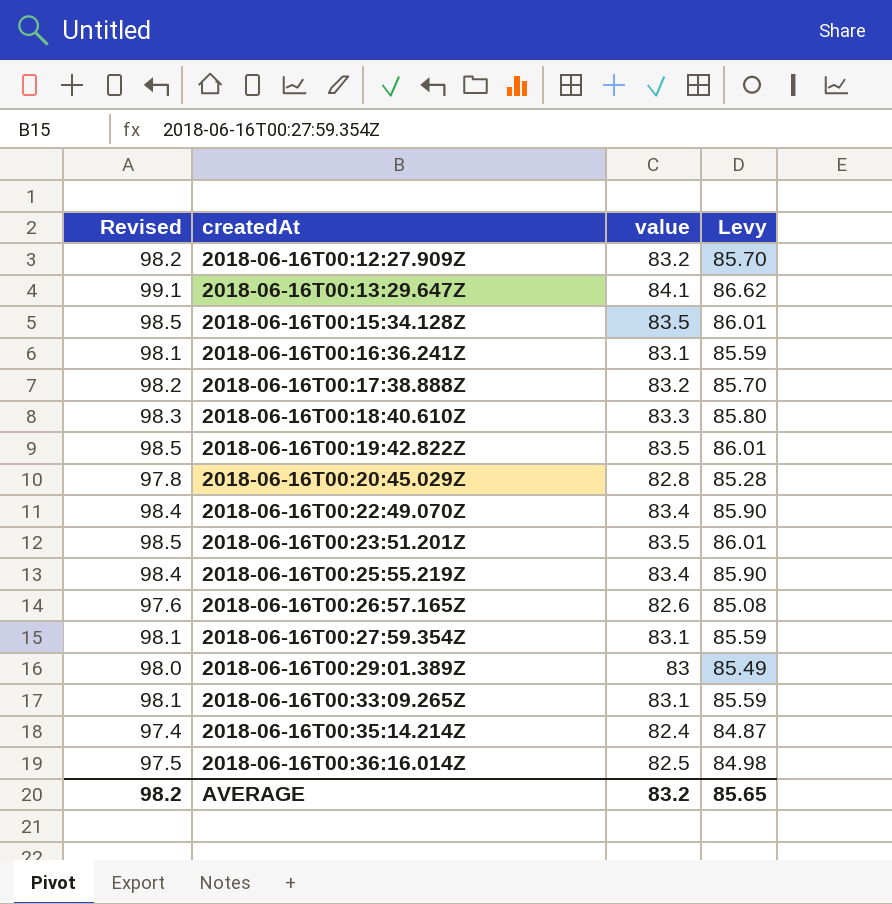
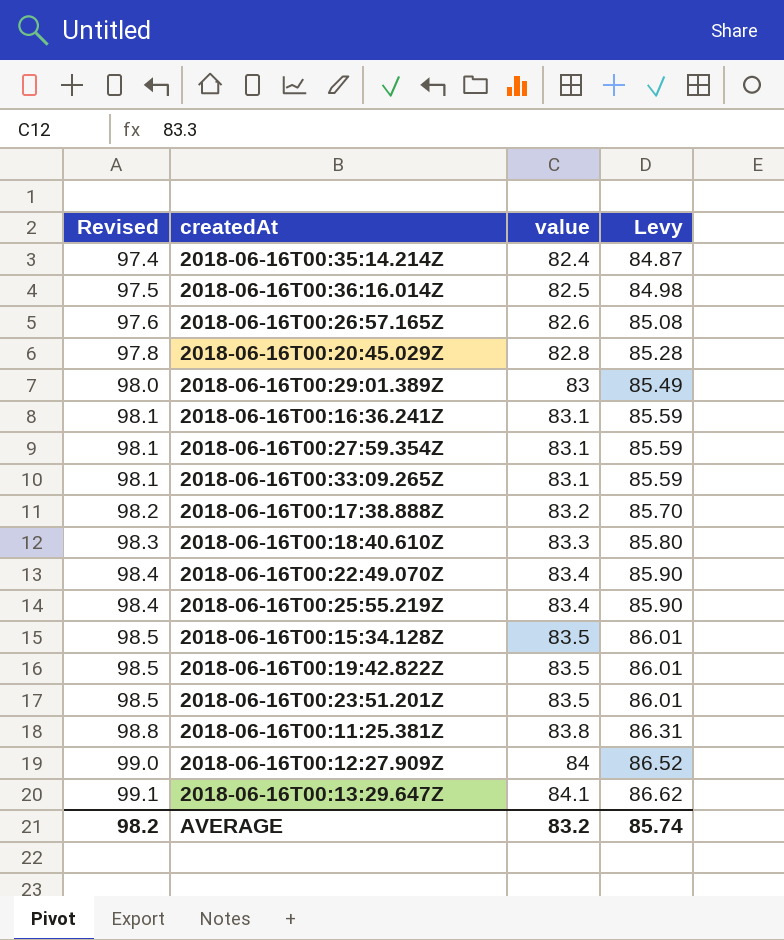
row order: createdAt ascending -> Revised ascending
row 2018-06-16T00:11:25.381Z: none -> 98.8 | 83.8 | 86.31
2018-06-16T00:12:27.909Z | Revised: 98.2 -> 99.0
2018-06-16T00:12:27.909Z | value: 83.2 -> 84
2018-06-16T00:12:27.909Z | Levy: 85.70 -> 86.52
AVERAGE | Levy: 85.65 -> 85.74

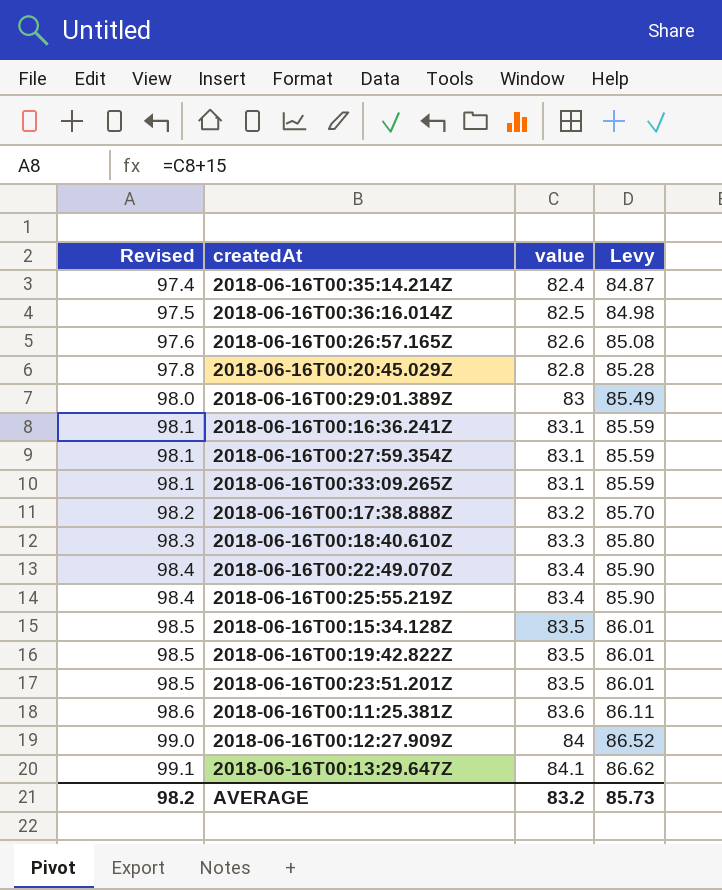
2018-06-16T00:11:25.381Z | Revised: 98.8 -> 98.6
2018-06-16T00:11:25.381Z | value: 83.8 -> 83.6
2018-06-16T00:11:25.381Z | Levy: 86.31 -> 86.11
AVERAGE | Levy: 85.74 -> 85.73

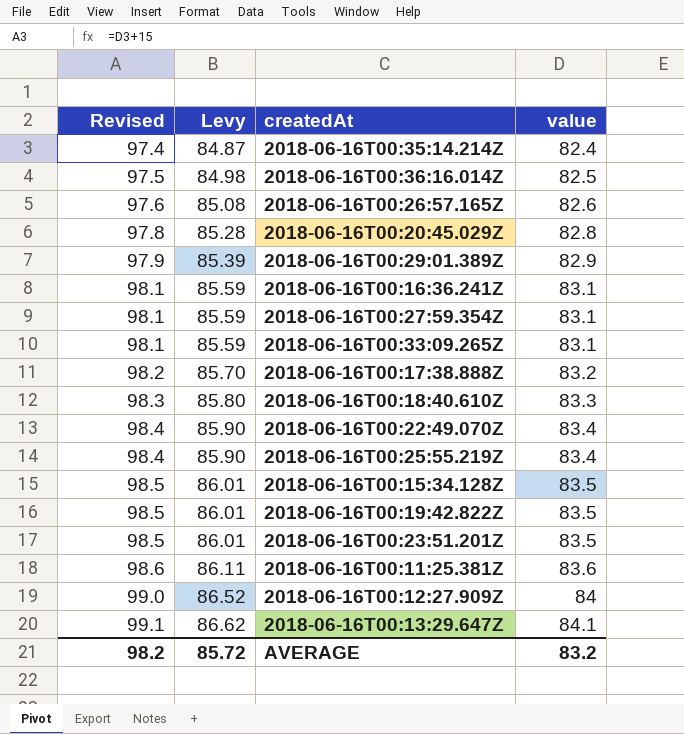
column Levy | position: 4 -> 2
2018-06-16T00:29:01.389Z | Revised: 98.0 -> 97.9
2018-06-16T00:29:01.389Z | Levy: 85.49 -> 85.39
2018-06-16T00:29:01.389Z | value: 83 -> 82.9
AVERAGE | Levy: 85.73 -> 85.72

